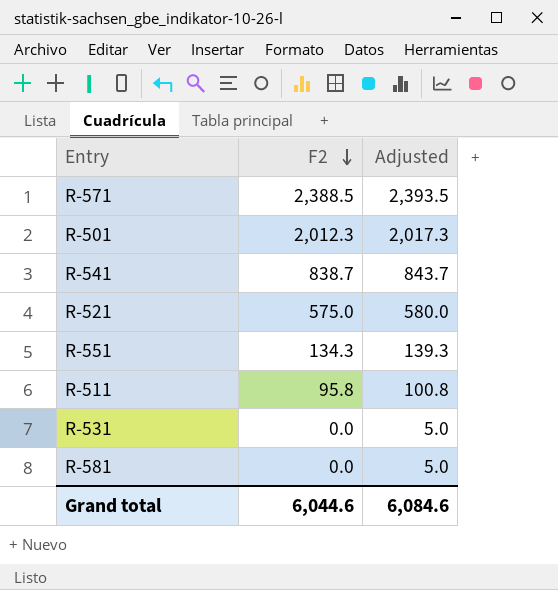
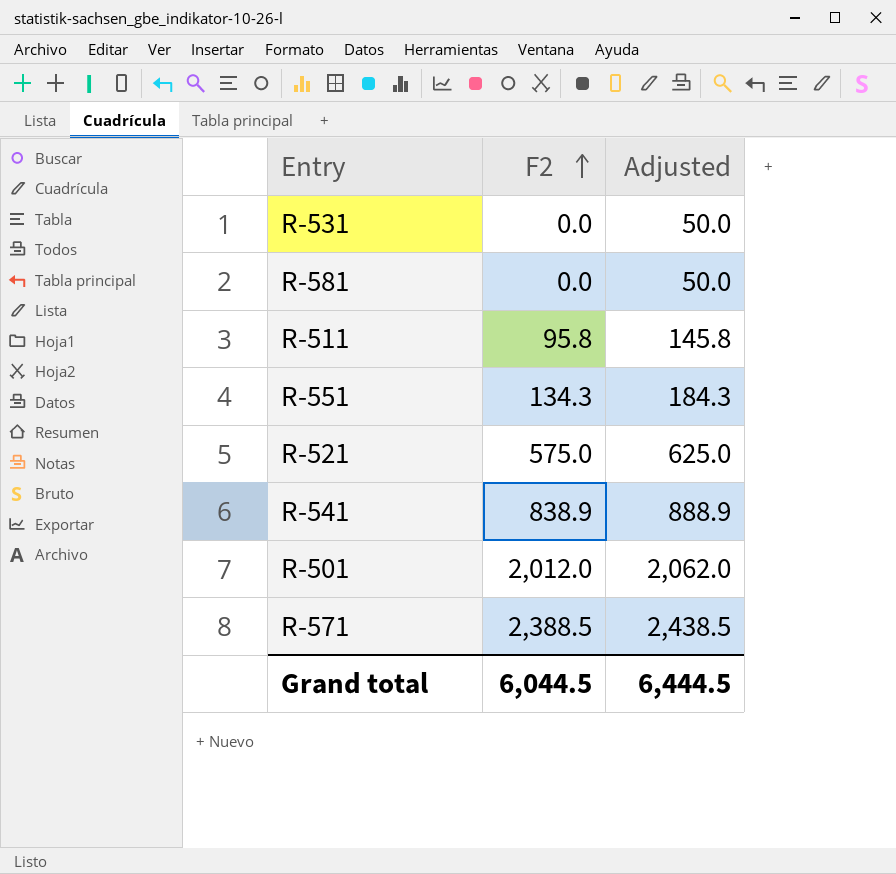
row order: F2 descending -> F2 ascending
column Adjusted | formula: [F2] + 5 -> [F2] + 50
R-541 | F2: 838.7 -> 838.9
R-501 | F2: 2,012.3 -> 2,012.0
Grand total | F2: 6,044.6 -> 6,044.5
Grand total | Adjusted: 6,084.6 -> 6,444.5

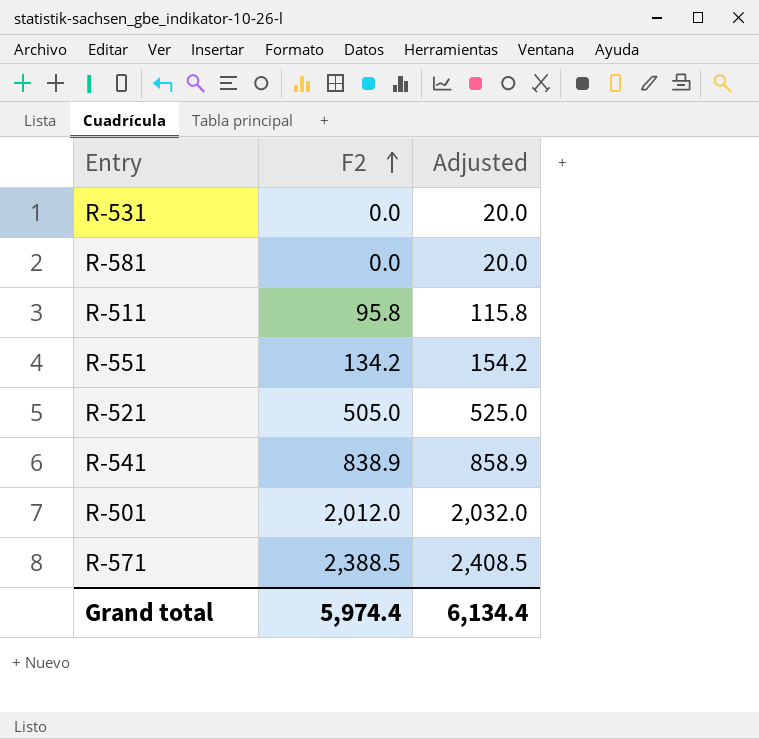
column Adjusted | formula: [F2] + 50 -> [F2] + 20
R-551 | F2: 134.3 -> 134.2
R-521 | F2: 575.0 -> 505.0
Grand total | F2: 6,044.5 -> 5,974.4
Grand total | Adjusted: 6,444.5 -> 6,134.4

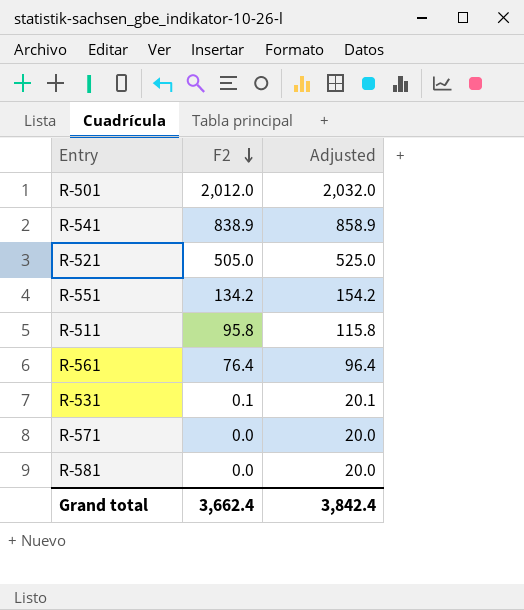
row order: F2 ascending -> F2 descending
row R-561: none -> 76.4 | 96.4
R-531 | F2: 0.0 -> 0.1
R-531 | Adjusted: 20.0 -> 20.1
R-571 | F2: 2,388.5 -> 0.0
R-571 | Adjusted: 2,408.5 -> 20.0
Grand total | F2: 5,974.4 -> 3,662.4
Grand total | Adjusted: 6,134.4 -> 3,842.4

